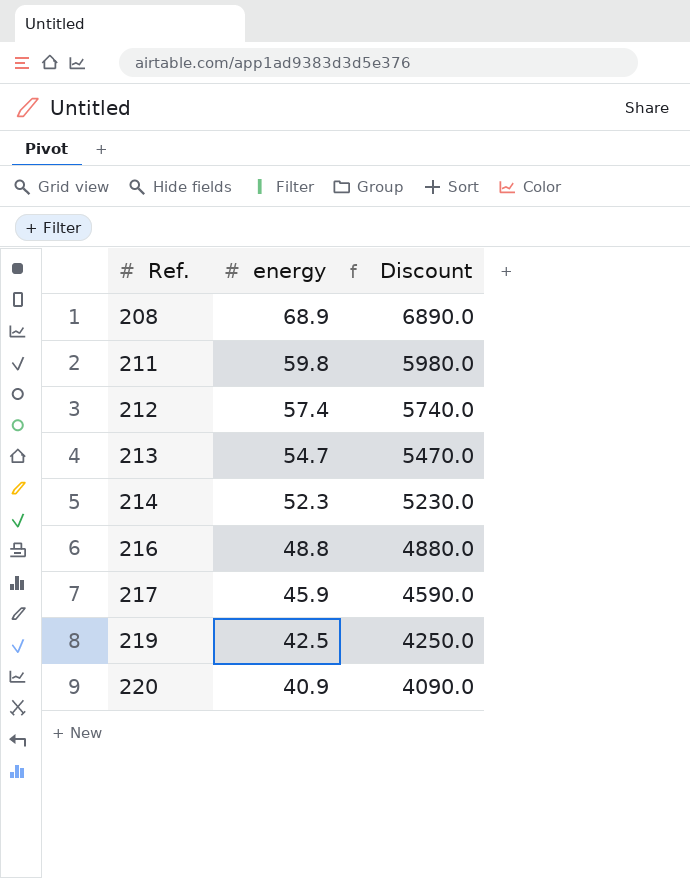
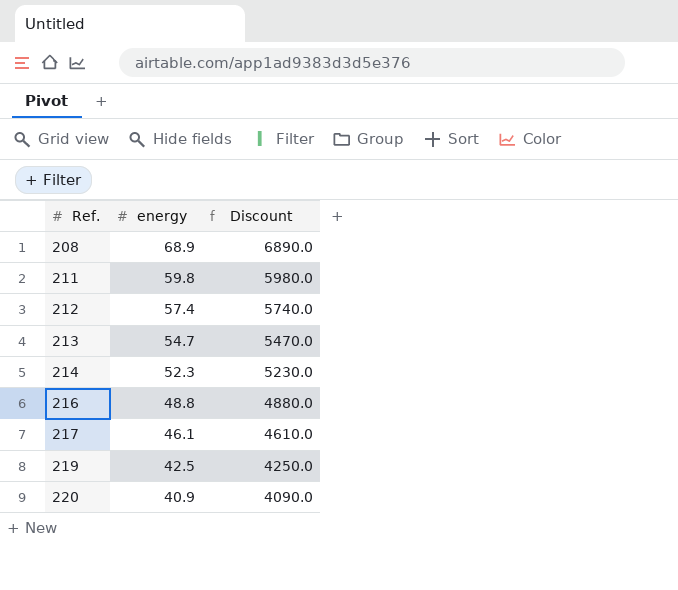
217 | energy: 45.9 -> 46.1
217 | Discount: 4590.0 -> 4610.0

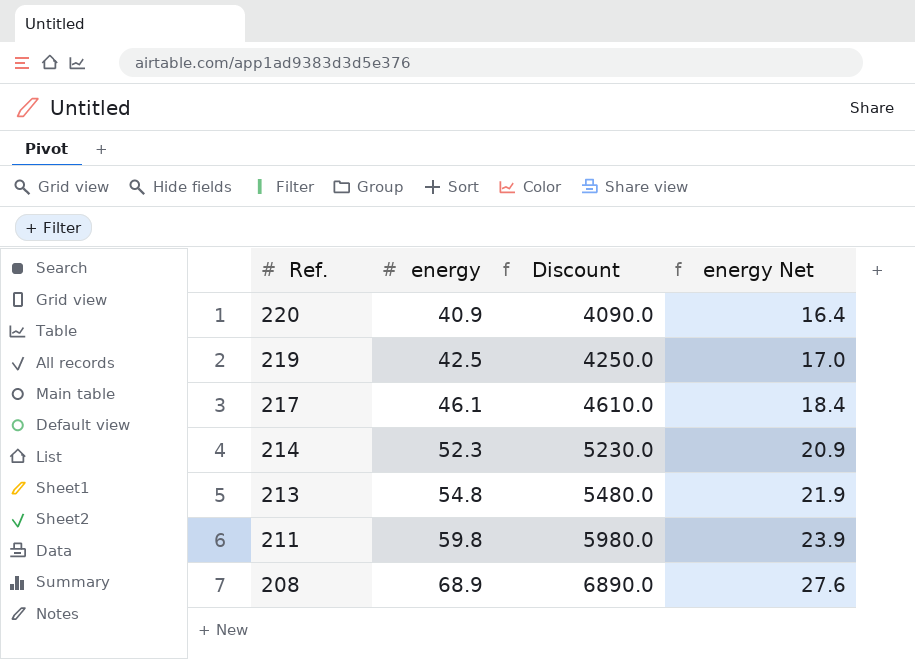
row order: Ref. ascending -> Ref. descending
column energy Net | formula: none -> [energy] * 0.4
row 212: 57.4 | 5740.0 -> none
row 216: 48.8 | 4880.0 -> none
213 | energy: 54.7 -> 54.8
213 | Discount: 5470.0 -> 5480.0

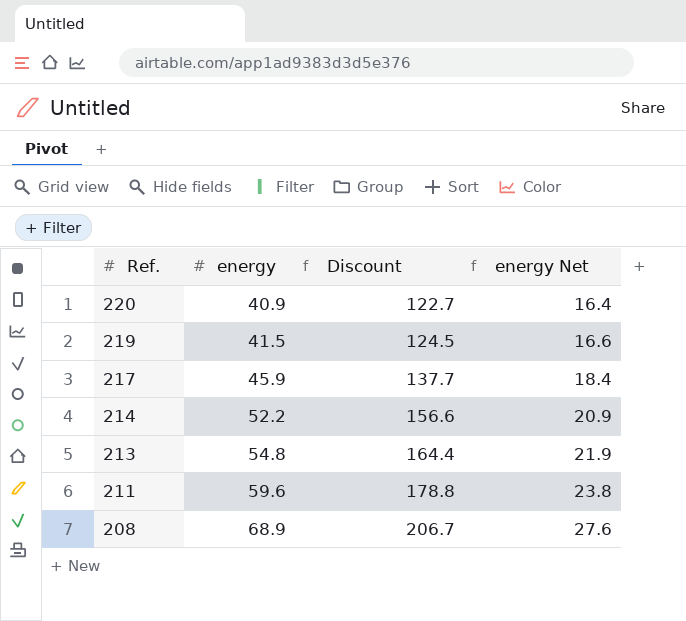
column Discount | formula: [energy] * 100 -> [energy] * 3
219 | energy: 42.5 -> 41.5
219 | energy Net: 17.0 -> 16.6
217 | energy: 46.1 -> 45.9
214 | energy: 52.3 -> 52.2
211 | energy: 59.8 -> 59.6
211 | energy Net: 23.9 -> 23.8

